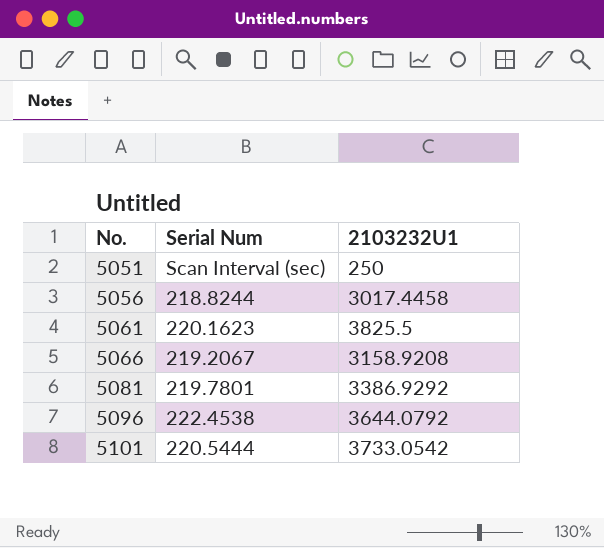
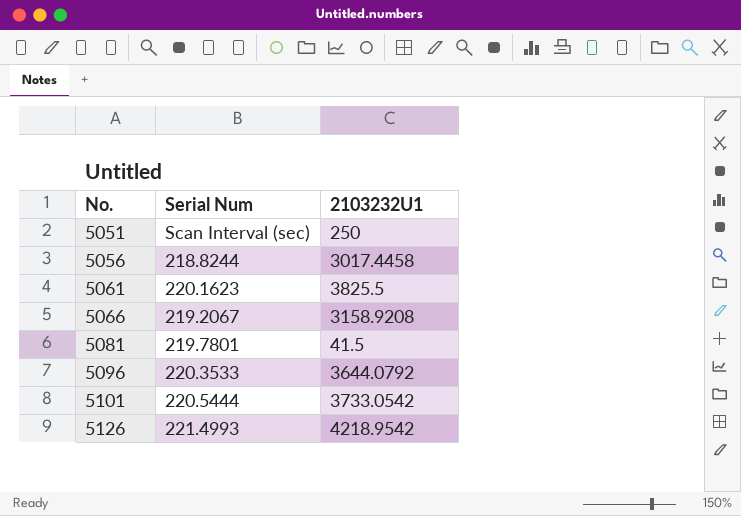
5081 | 2103232U1: 3386.9292 -> 41.5
5096 | Serial Num: 222.4538 -> 220.3533
row 5126: none -> 221.4993 | 4218.9542

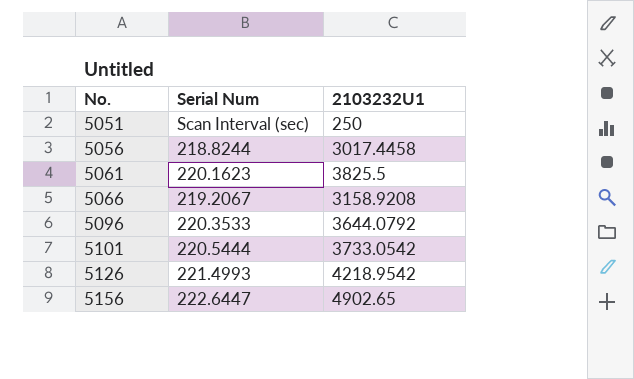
row 5081: 219.7801 | 41.5 -> none
row 5156: none -> 222.6447 | 4902.65

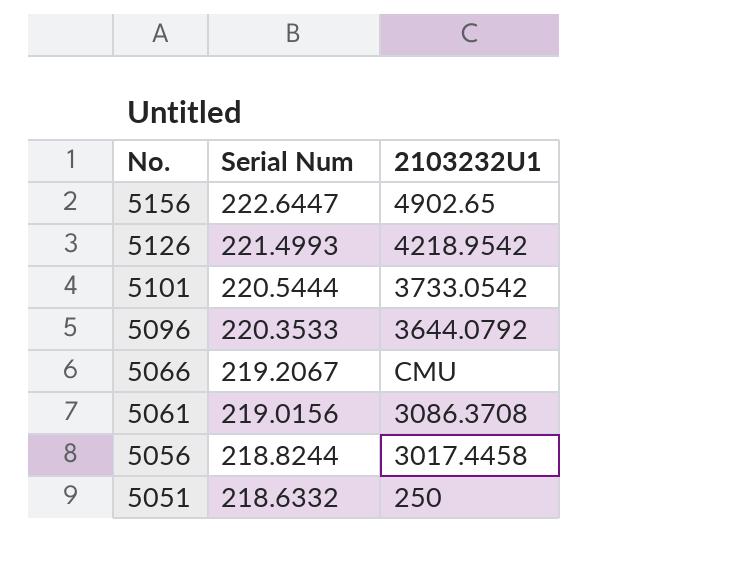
row order: No. ascending -> No. descending
5066 | 2103232U1: 3158.9208 -> CMU
5061 | Serial Num: 220.1623 -> 219.0156
5061 | 2103232U1: 3825.5 -> 3086.3708
5051 | Serial Num: Scan Interval (sec) -> 218.6332

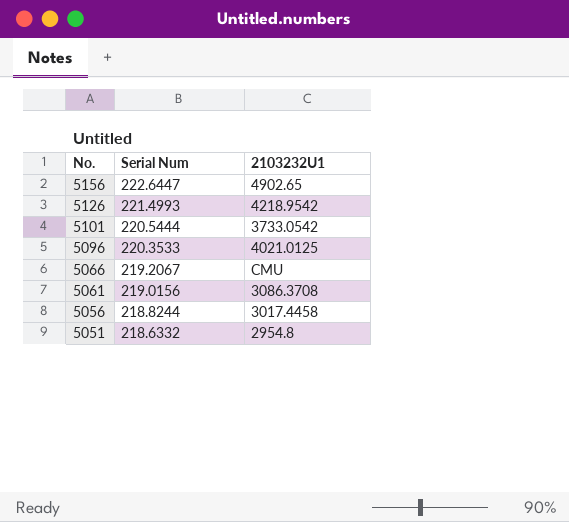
5096 | 2103232U1: 3644.0792 -> 4021.0125
5051 | 2103232U1: 250 -> 2954.8

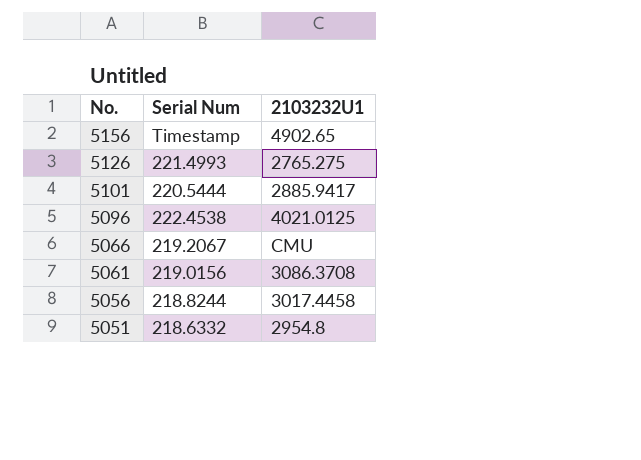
5156 | Serial Num: 222.6447 -> Timestamp
5126 | 2103232U1: 4218.9542 -> 2765.275
5101 | 2103232U1: 3733.0542 -> 2885.9417
5096 | Serial Num: 220.3533 -> 222.4538

